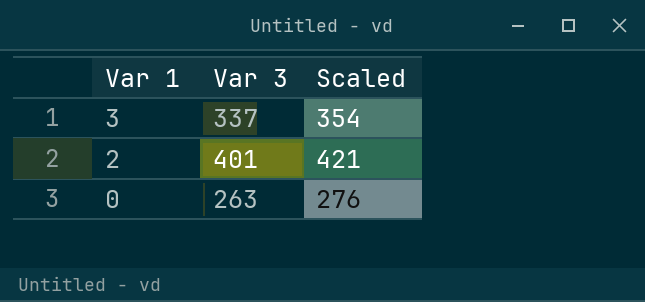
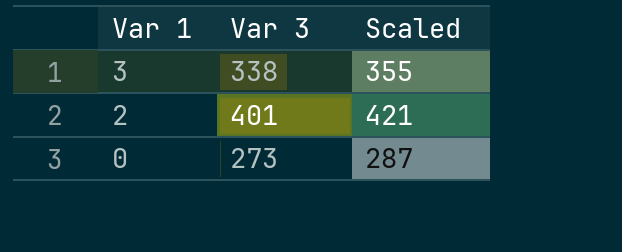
3 | Var 3: 337 -> 338
3 | Scaled: 354 -> 355
0 | Var 3: 263 -> 273
0 | Scaled: 276 -> 287

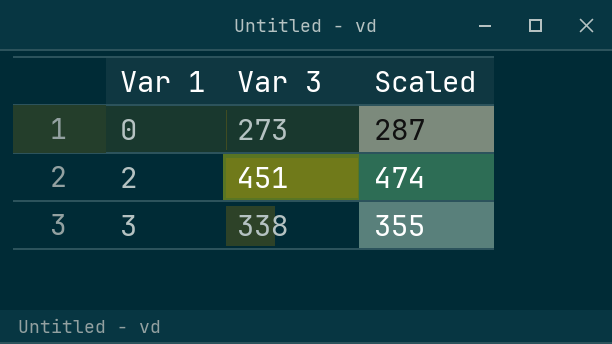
row order: Var 1 descending -> Var 1 ascending
2 | Var 3: 401 -> 451
2 | Scaled: 421 -> 474

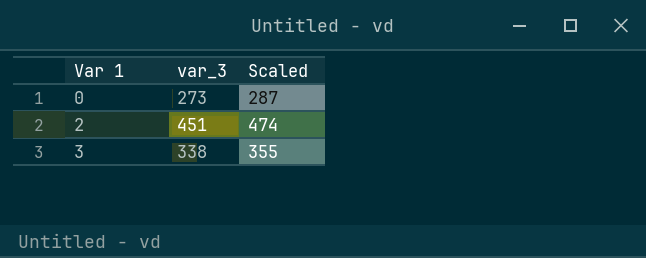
column name: Var 3 -> var_3

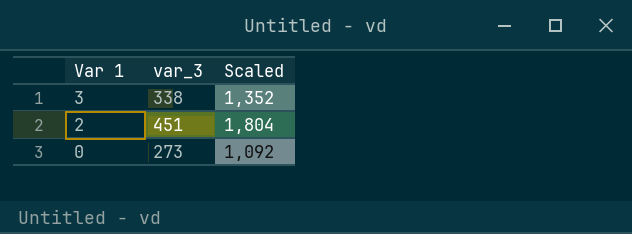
row order: Var 1 ascending -> Var 1 descending
column Scaled | formula: [var_3] * 1.05 -> [var_3] * 4

